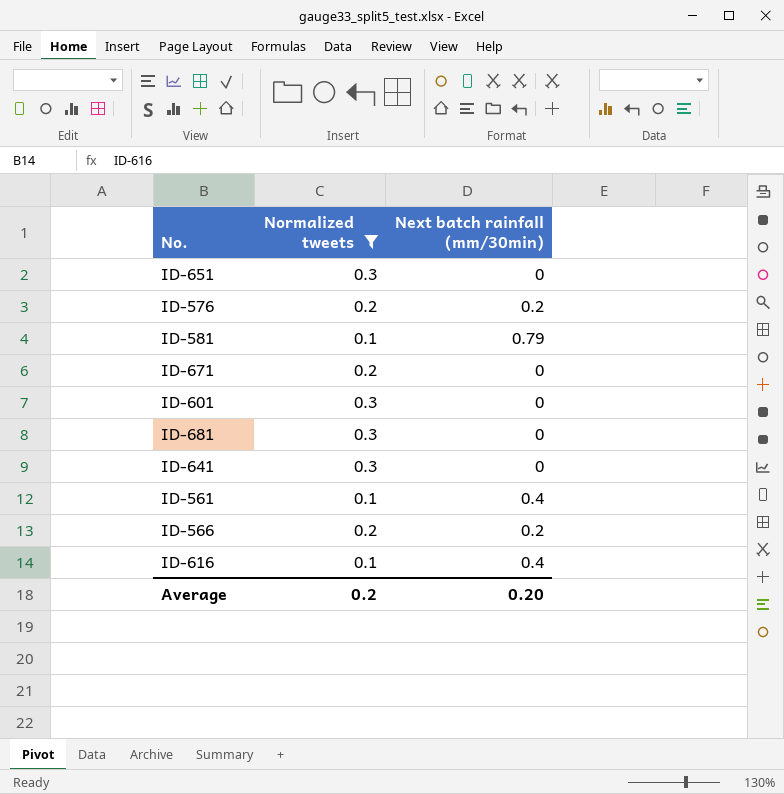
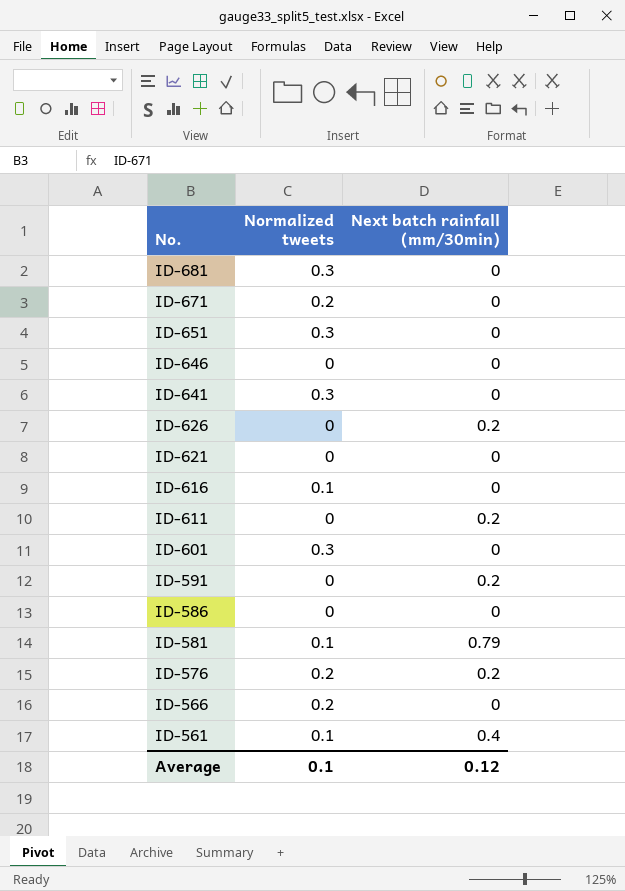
filter: Normalized tweets != 0 -> none
row order: none -> No. descending
ID-616 | Next batch rainfall (mm/30min): 0.4 -> 0
ID-566 | Next batch rainfall (mm/30min): 0.2 -> 0
Average | Normalized tweets: 0.2 -> 0.1
Average | Next batch rainfall (mm/30min): 0.20 -> 0.12

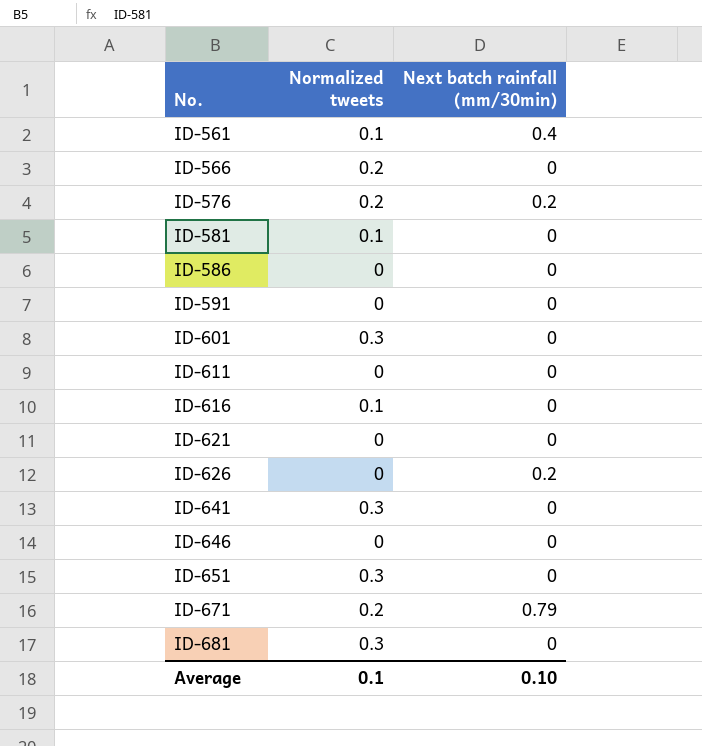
row order: No. descending -> No. ascending
ID-581 | Next batch rainfall (mm/30min): 0.79 -> 0
ID-591 | Next batch rainfall (mm/30min): 0.2 -> 0
ID-611 | Next batch rainfall (mm/30min): 0.2 -> 0
ID-671 | Next batch rainfall (mm/30min): 0 -> 0.79
Average | Next batch rainfall (mm/30min): 0.12 -> 0.10

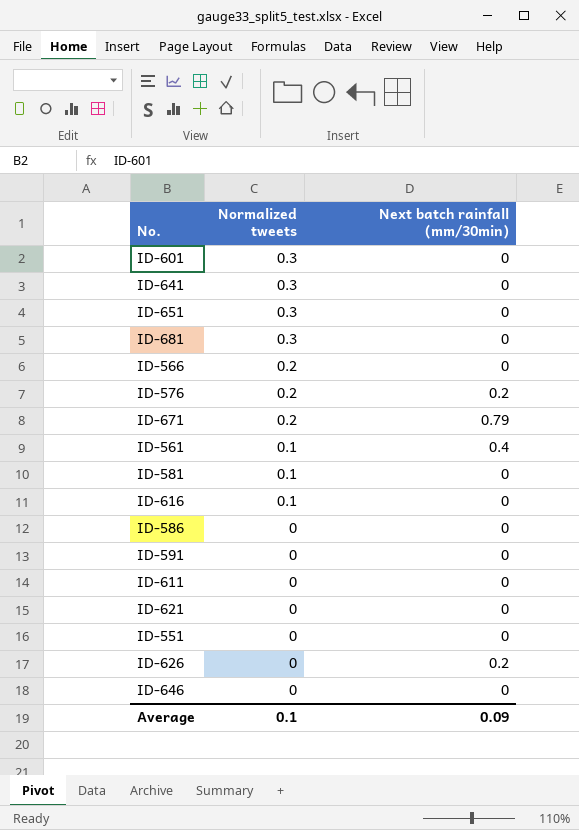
row order: No. ascending -> Normalized tweets descending
row ID-551: none -> 0 | 0
Average | Next batch rainfall (mm/30min): 0.10 -> 0.09

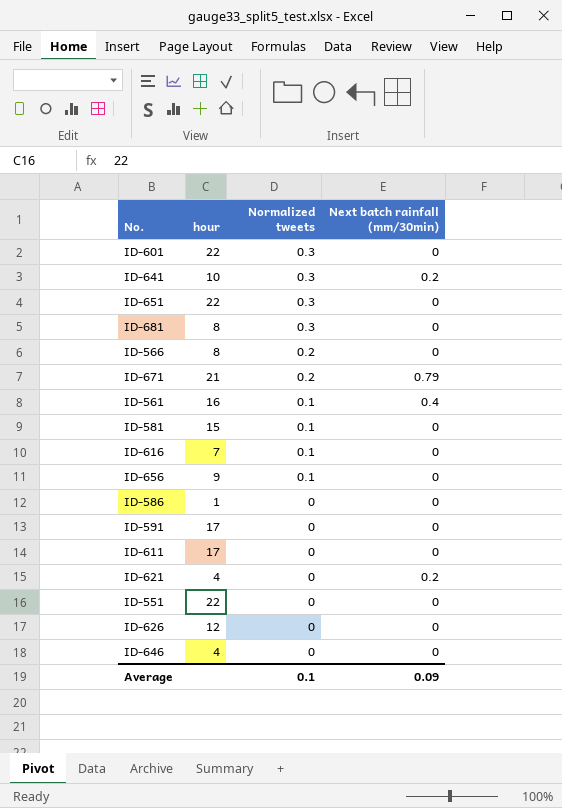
column hour | position: none -> 2
row ID-576: 0.2 | 0.2 -> none
ID-641 | Next batch rainfall (mm/30min): 0 -> 0.2
row ID-656: none -> 9 | 0.1 | 0
ID-621 | Next batch rainfall (mm/30min): 0 -> 0.2
ID-626 | Next batch rainfall (mm/30min): 0.2 -> 0

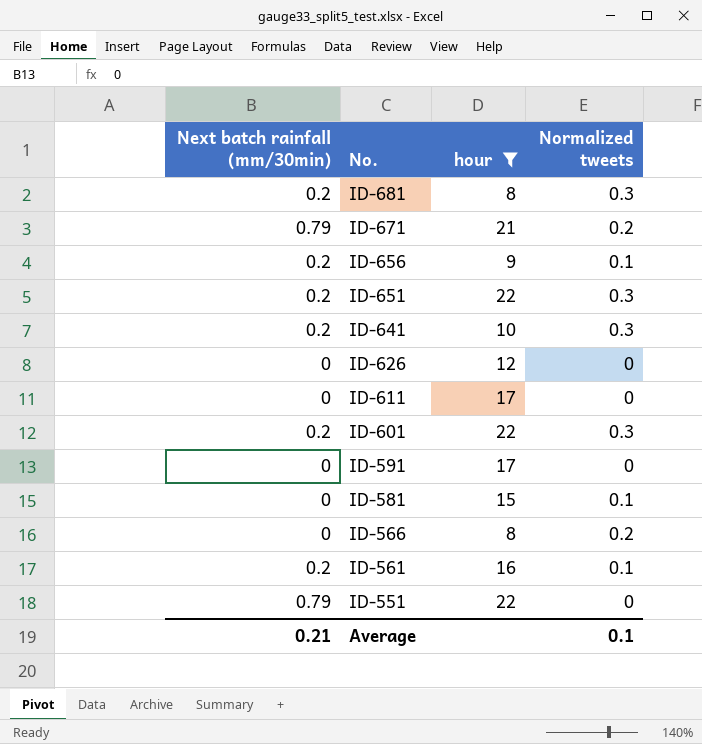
filter: none -> hour >= 8
row order: Normalized tweets descending -> No. descending
column Next batch rainfall (mm/30min) | position: 4 -> 1
ID-681 | Next batch rainfall (mm/30min): 0 -> 0.2
ID-656 | Next batch rainfall (mm/30min): 0 -> 0.2
ID-651 | Next batch rainfall (mm/30min): 0 -> 0.2
ID-601 | Next batch rainfall (mm/30min): 0 -> 0.2
ID-561 | Next batch rainfall (mm/30min): 0.4 -> 0.2
ID-551 | Next batch rainfall (mm/30min): 0 -> 0.79
Average | Next batch rainfall (mm/30min): 0.09 -> 0.21

